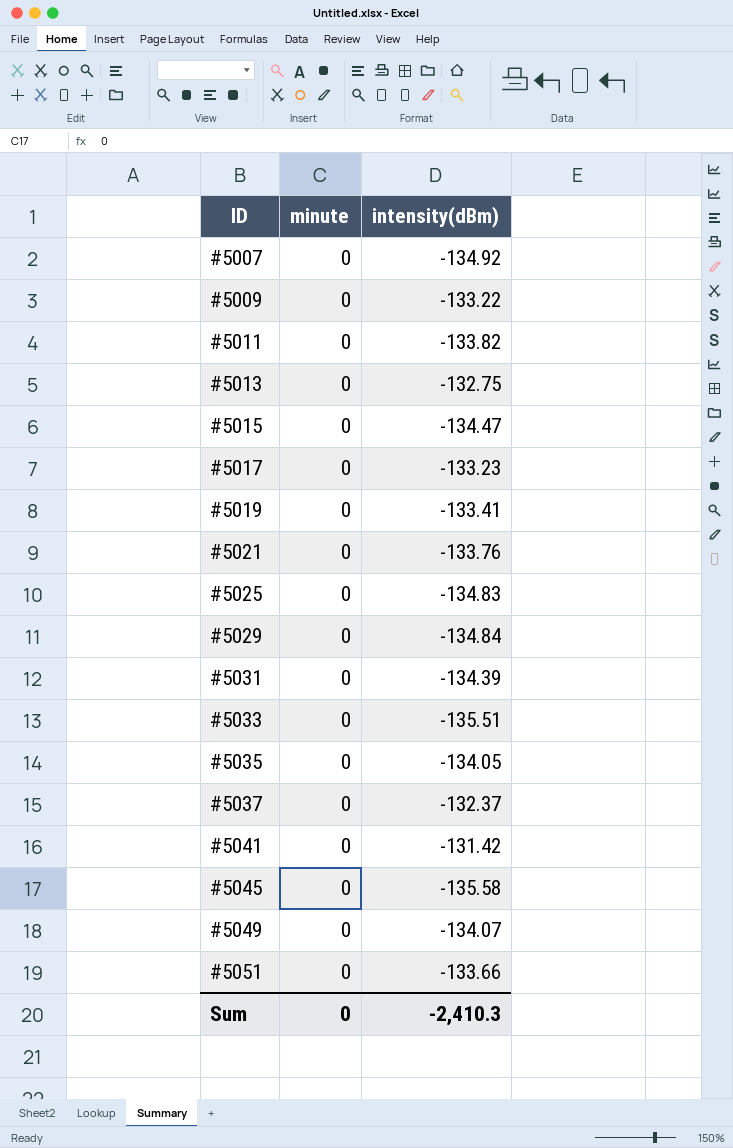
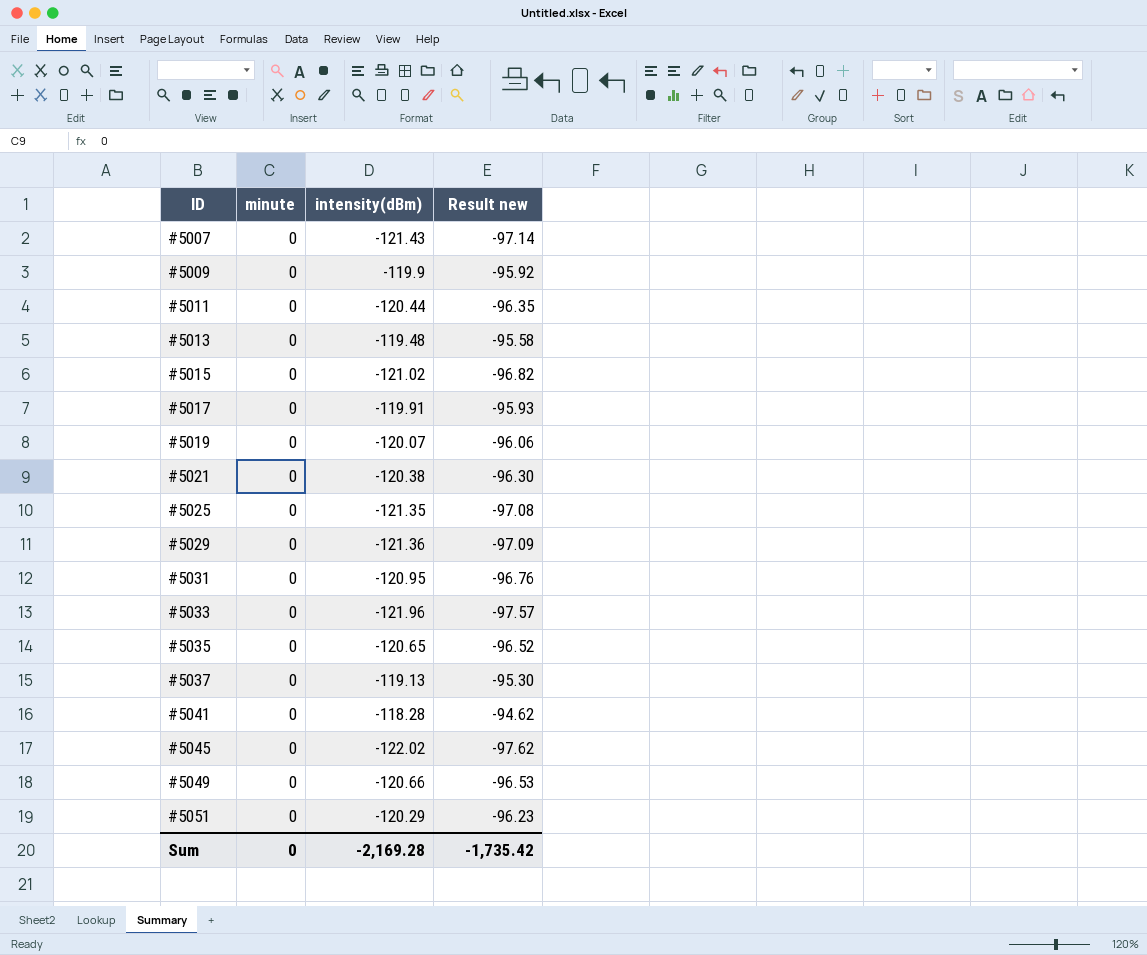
column Result new | formula: none -> [intensity(dBm)] * 0.8
#5007 | intensity(dBm): -134.92 -> -121.43
#5009 | intensity(dBm): -133.22 -> -119.9
#5011 | intensity(dBm): -133.82 -> -120.44
#5013 | intensity(dBm): -132.75 -> -119.48
#5015 | intensity(dBm): -134.47 -> -121.02
#5017 | intensity(dBm): -133.23 -> -119.91
#5019 | intensity(dBm): -133.41 -> -120.07
#5021 | intensity(dBm): -133.76 -> -120.38
#5025 | intensity(dBm): -134.83 -> -121.35
#5029 | intensity(dBm): -134.84 -> -121.36
#5031 | intensity(dBm): -134.39 -> -120.95
#5033 | intensity(dBm): -135.51 -> -121.96
#5035 | intensity(dBm): -134.05 -> -120.65
#5037 | intensity(dBm): -132.37 -> -119.13
#5041 | intensity(dBm): -131.42 -> -118.28
#5045 | intensity(dBm): -135.58 -> -122.02
#5049 | intensity(dBm): -134.07 -> -120.66
#5051 | intensity(dBm): -133.66 -> -120.29
Sum | intensity(dBm): -2,410.3 -> -2,169.28

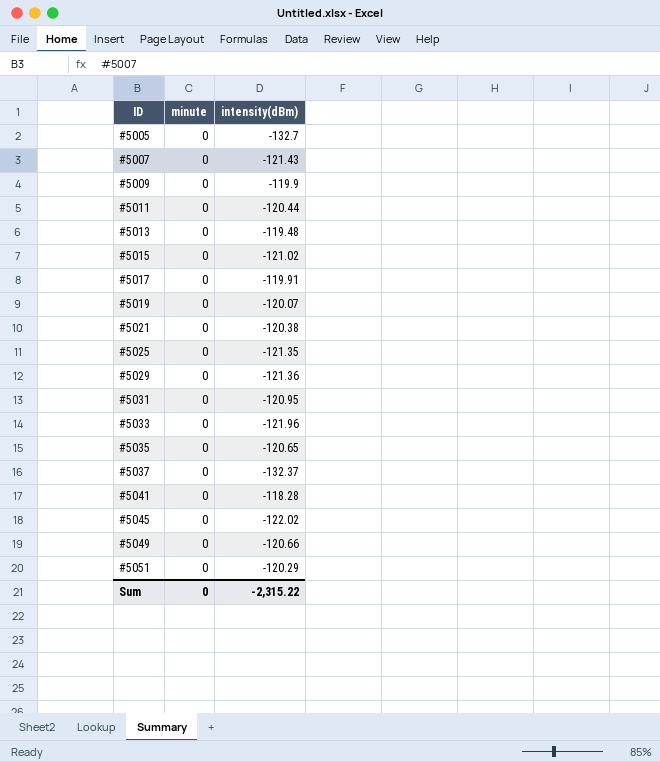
column Result new | formula: [intensity(dBm)] * 0.8 -> none
row #5005: none -> 0 | -132.7
#5037 | intensity(dBm): -119.13 -> -132.37
Sum | intensity(dBm): -2,169.28 -> -2,315.22

